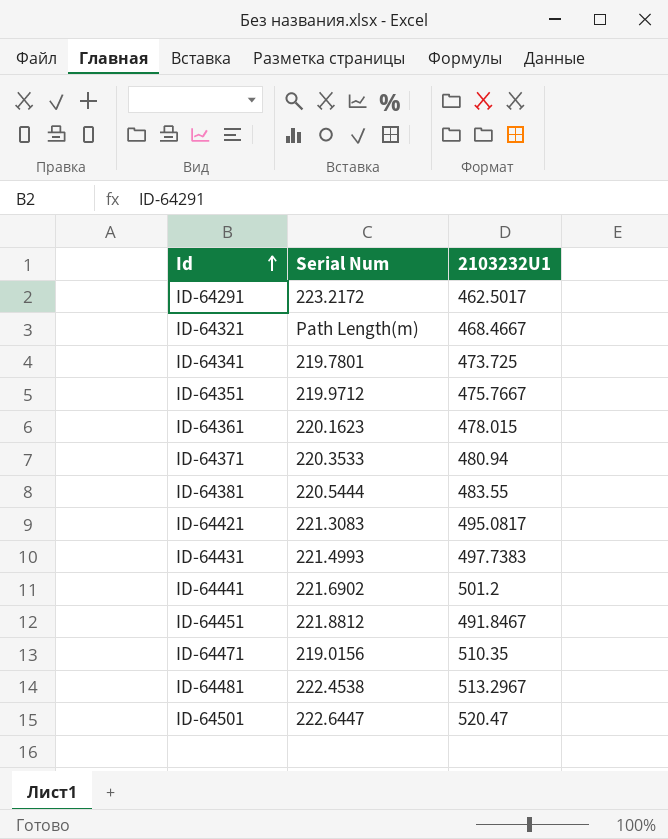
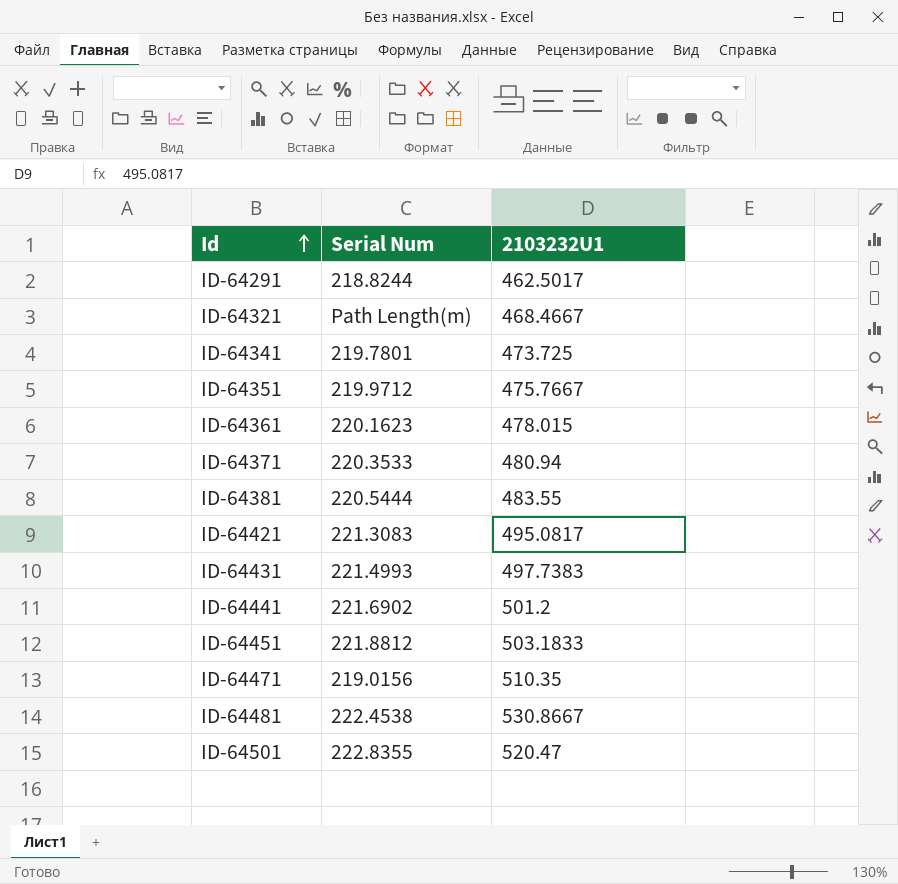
ID-64291 | Serial Num: 223.2172 -> 218.8244
ID-64451 | 2103232U1: 491.8467 -> 503.1833
ID-64481 | 2103232U1: 513.2967 -> 530.8667
ID-64501 | Serial Num: 222.6447 -> 222.8355

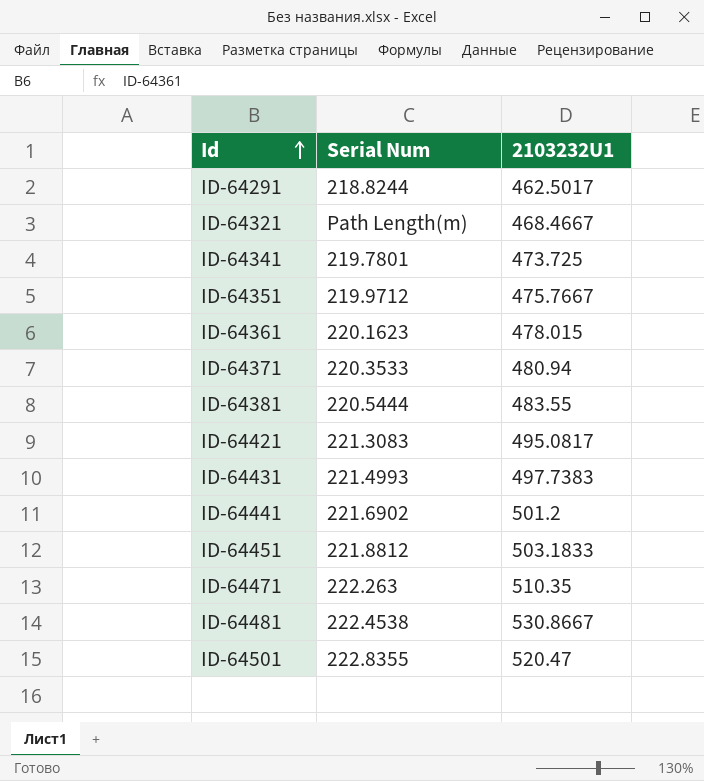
ID-64471 | Serial Num: 219.0156 -> 222.263

